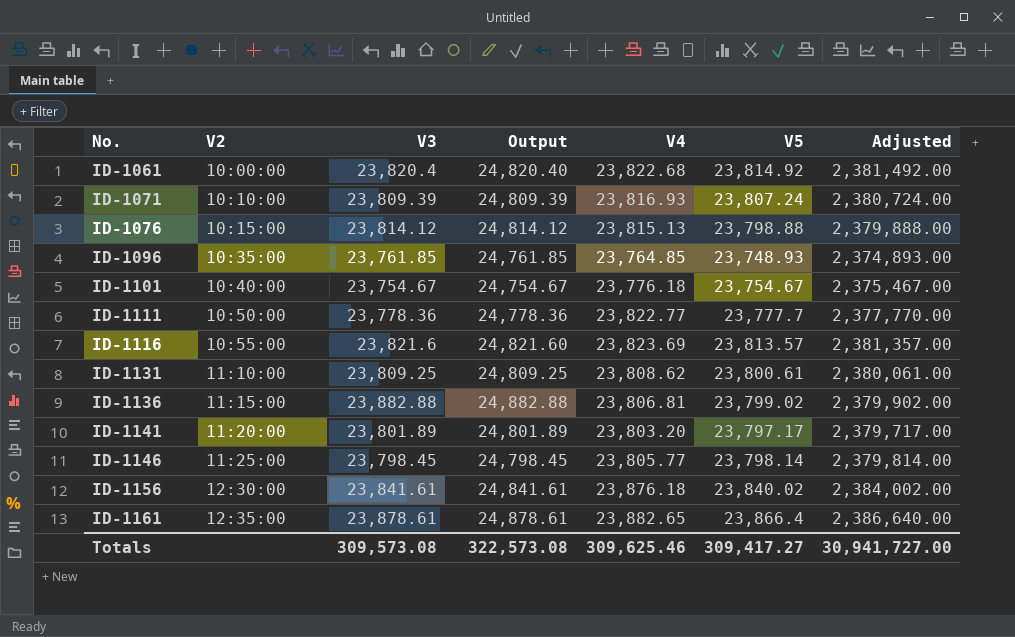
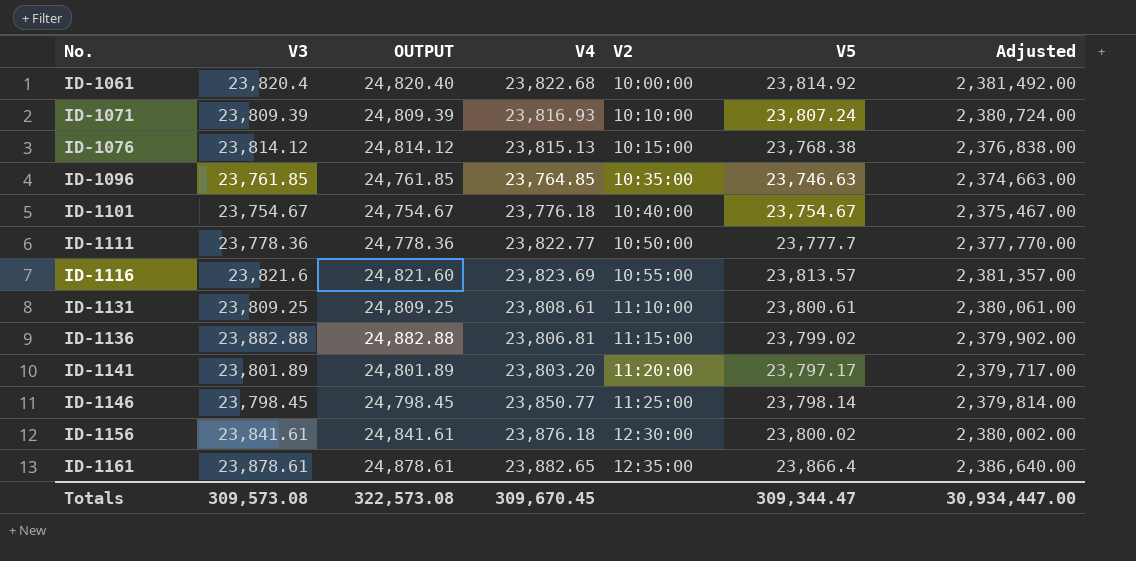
column name: Output -> OUTPUT
column V2 | position: 2 -> 5
ID-1076 | V5: 23,798.88 -> 23,768.38
ID-1076 | Adjusted: 2,379,888.00 -> 2,376,838.00
ID-1096 | V5: 23,748.93 -> 23,746.63
ID-1096 | Adjusted: 2,374,893.00 -> 2,374,663.00
ID-1131 | V4: 23,808.62 -> 23,808.61
ID-1146 | V4: 23,805.77 -> 23,850.77
ID-1156 | V5: 23,840.02 -> 23,800.02
ID-1156 | Adjusted: 2,384,002.00 -> 2,380,002.00
Totals | V4: 309,625.46 -> 309,670.45
Totals | V5: 309,417.27 -> 309,344.47
Totals | Adjusted: 30,941,727.00 -> 30,934,447.00

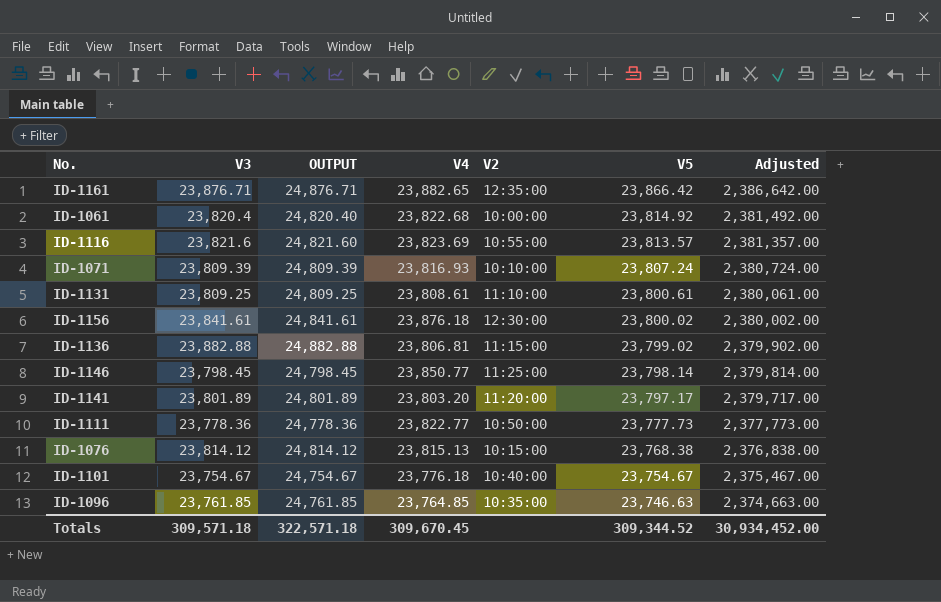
row order: No. ascending -> V5 descending
ID-1161 | V3: 23,878.61 -> 23,876.71
ID-1161 | OUTPUT: 24,878.61 -> 24,876.71
ID-1161 | V5: 23,866.4 -> 23,866.42
ID-1161 | Adjusted: 2,386,640.00 -> 2,386,642.00
ID-1111 | V5: 23,777.7 -> 23,777.73
ID-1111 | Adjusted: 2,377,770.00 -> 2,377,773.00
Totals | V3: 309,573.08 -> 309,571.18
Totals | OUTPUT: 322,573.08 -> 322,571.18
Totals | V5: 309,344.47 -> 309,344.52
Totals | Adjusted: 30,934,447.00 -> 30,934,452.00

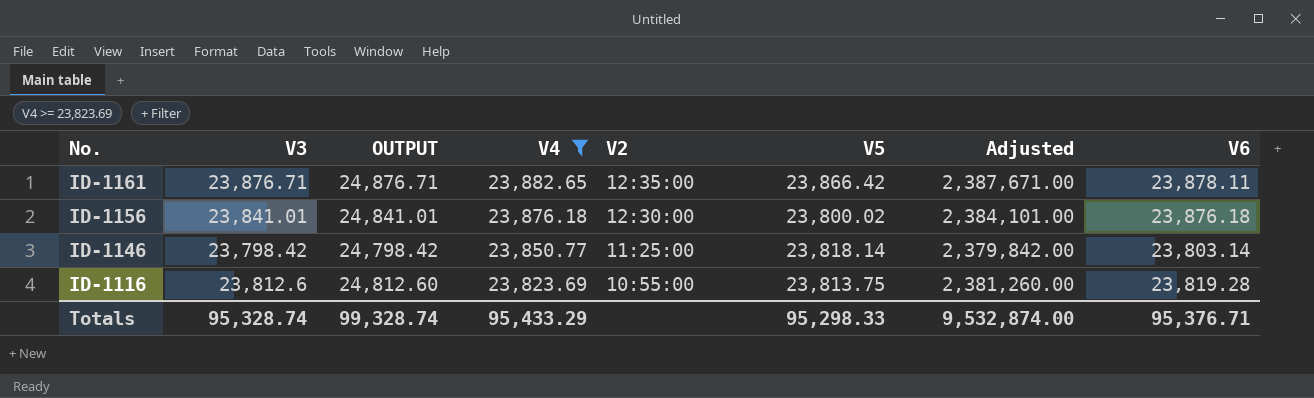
filter: none -> V4 >= 23,823.69
row order: V5 descending -> No. descending
column Adjusted | formula: [V5] * 100 -> [V3] * 100
column V6 | position: none -> 8
ID-1156 | V3: 23,841.61 -> 23,841.01
ID-1156 | OUTPUT: 24,841.61 -> 24,841.01
ID-1146 | V3: 23,798.45 -> 23,798.42
ID-1146 | OUTPUT: 24,798.45 -> 24,798.42
ID-1146 | V5: 23,798.14 -> 23,818.14
ID-1116 | V3: 23,821.6 -> 23,812.6
ID-1116 | OUTPUT: 24,821.60 -> 24,812.60
ID-1116 | V5: 23,813.57 -> 23,813.75
Totals | V3: 309,571.18 -> 95,328.74
Totals | OUTPUT: 322,571.18 -> 99,328.74
Totals | V4: 309,670.45 -> 95,433.29
Totals | V5: 309,344.52 -> 95,298.33
Totals | Adjusted: 30,934,452.00 -> 9,532,874.00

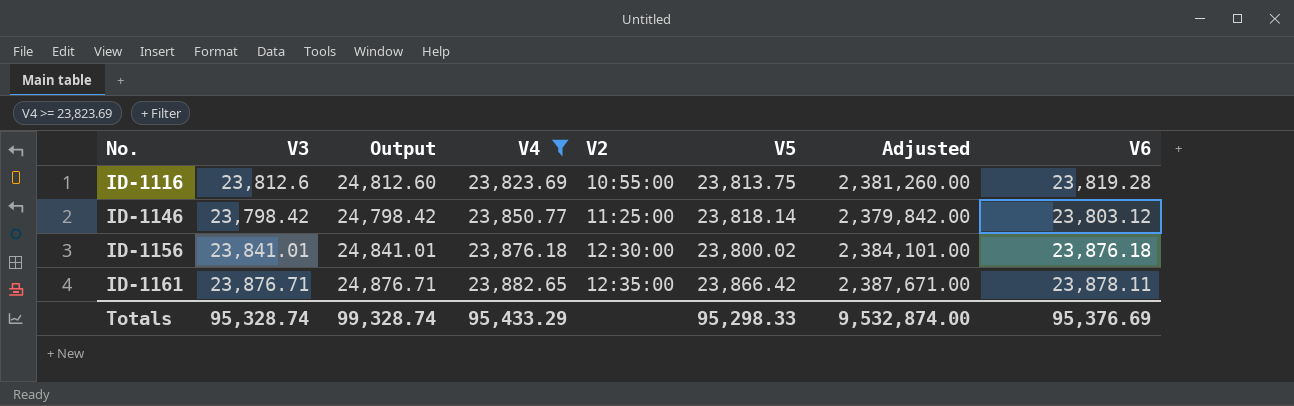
row order: No. descending -> No. ascending
column name: OUTPUT -> Output
ID-1146 | V6: 23,803.14 -> 23,803.12
Totals | V6: 95,376.71 -> 95,376.69

